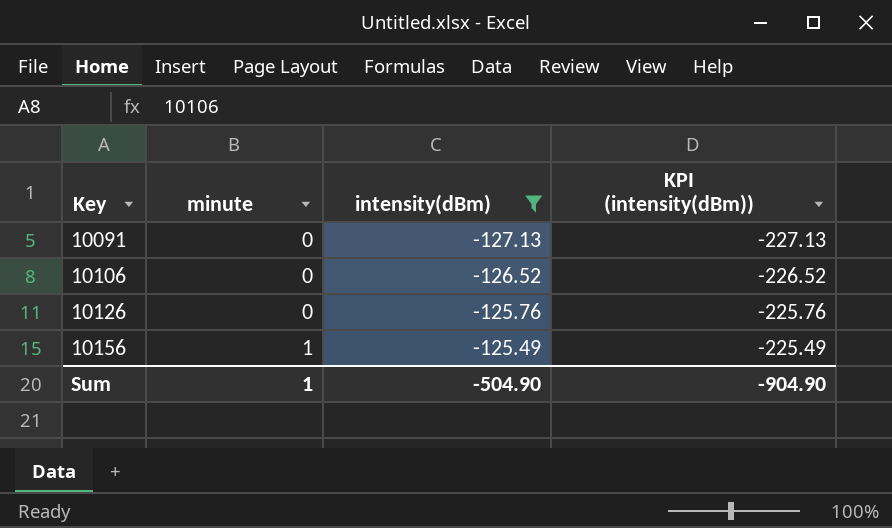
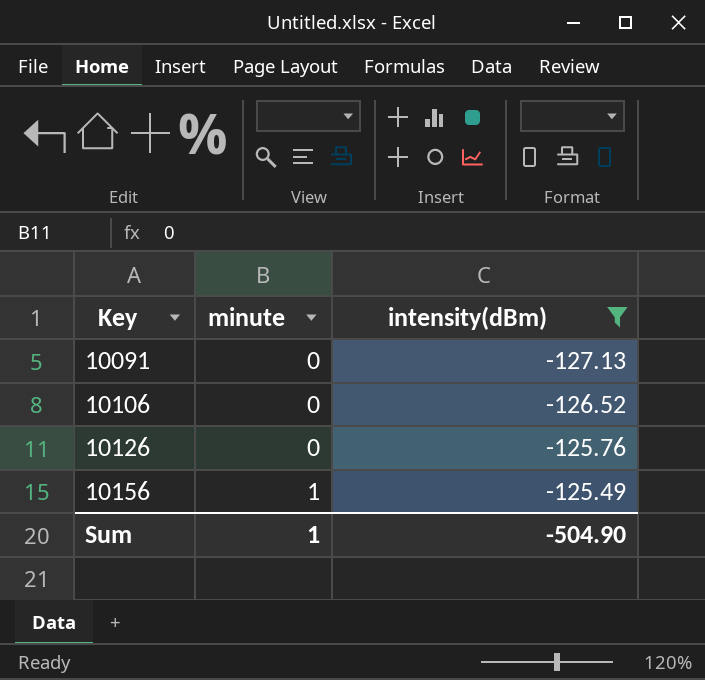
column KPI (intensity(dBm)) | formula: [intensity(dBm)] - 100 -> none

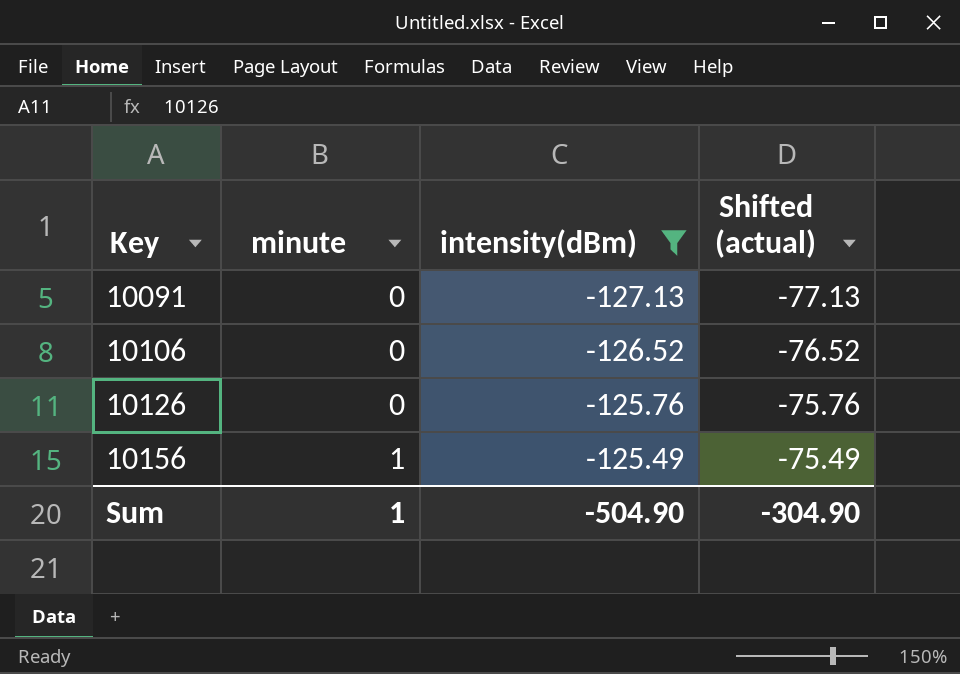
column Shifted (actual) | formula: none -> [intensity(dBm)] + 50

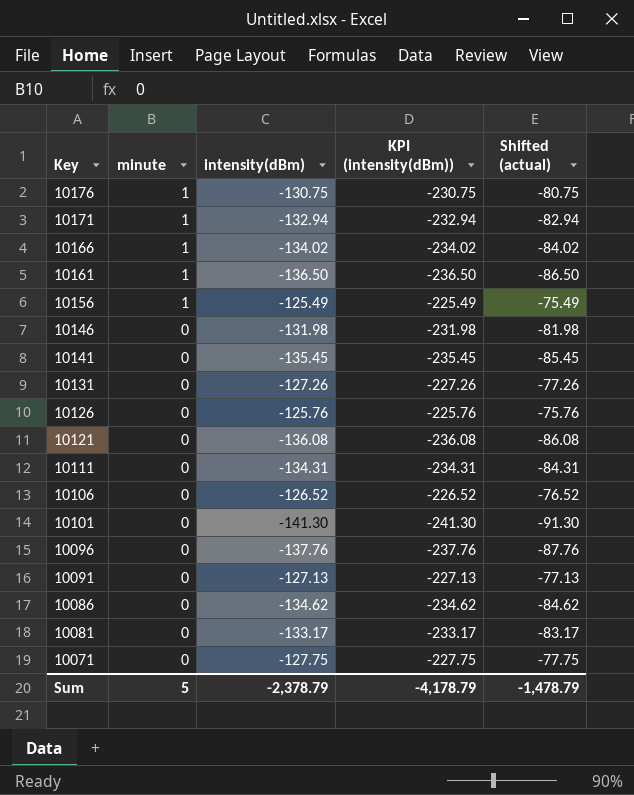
filter: intensity(dBm) >= -127.13 -> none
row order: Key ascending -> Key descending
column KPI (intensity(dBm)) | formula: none -> [intensity(dBm)] - 100
Sum | minute: 1 -> 5
Sum | intensity(dBm): -504.90 -> -2,378.79
Sum | Shifted (actual): -304.90 -> -1,478.79

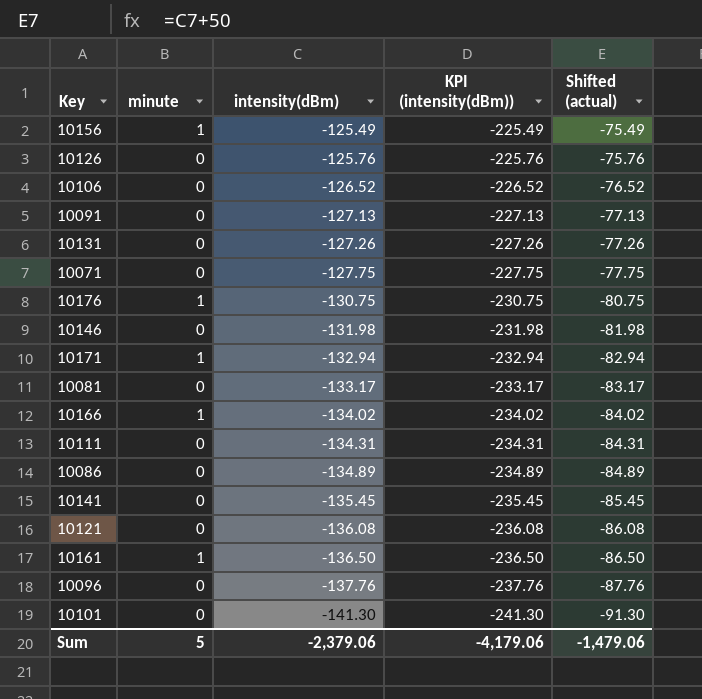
row order: Key descending -> intensity(dBm) descending
10086 | intensity(dBm): -134.62 -> -134.89
10086 | KPI (intensity(dBm)): -234.62 -> -234.89
10086 | Shifted (actual): -84.62 -> -84.89
Sum | intensity(dBm): -2,378.79 -> -2,379.06
Sum | KPI (intensity(dBm)): -4,178.79 -> -4,179.06
Sum | Shifted (actual): -1,478.79 -> -1,479.06

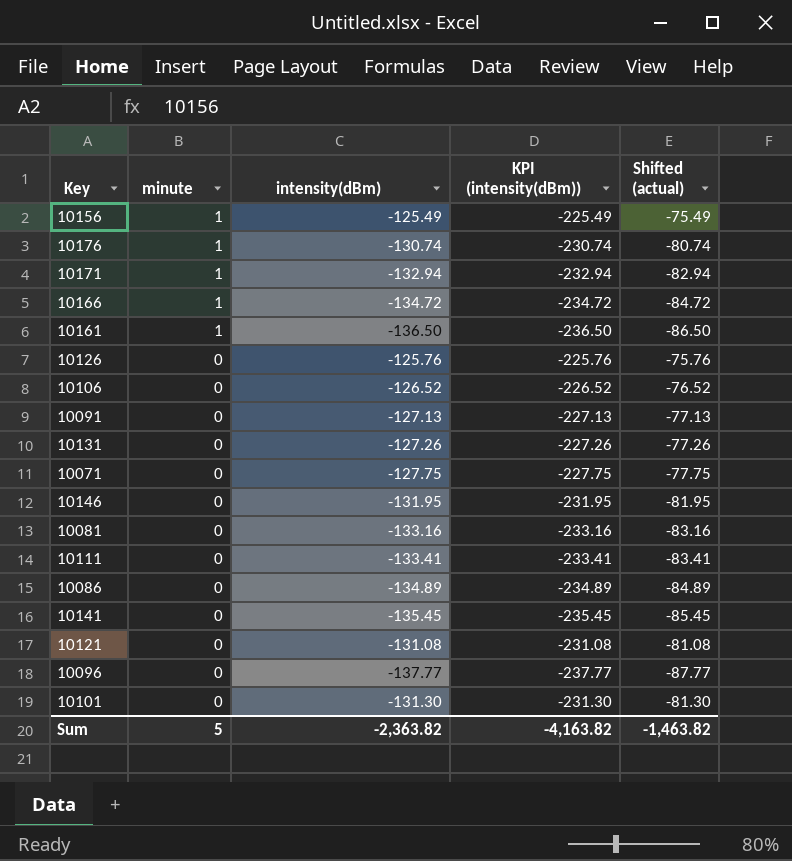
row order: intensity(dBm) descending -> minute descending
10176 | intensity(dBm): -130.75 -> -130.74
10176 | KPI (intensity(dBm)): -230.75 -> -230.74
10176 | Shifted (actual): -80.75 -> -80.74
10166 | intensity(dBm): -134.02 -> -134.72
10166 | KPI (intensity(dBm)): -234.02 -> -234.72
10166 | Shifted (actual): -84.02 -> -84.72
10146 | intensity(dBm): -131.98 -> -131.95
10146 | KPI (intensity(dBm)): -231.98 -> -231.95
10146 | Shifted (actual): -81.98 -> -81.95
10081 | intensity(dBm): -133.17 -> -133.16
10081 | KPI (intensity(dBm)): -233.17 -> -233.16
10081 | Shifted (actual): -83.17 -> -83.16
10111 | intensity(dBm): -134.31 -> -133.41
10111 | KPI (intensity(dBm)): -234.31 -> -233.41
10111 | Shifted (actual): -84.31 -> -83.41
10121 | intensity(dBm): -136.08 -> -131.08
10121 | KPI (intensity(dBm)): -236.08 -> -231.08
10121 | Shifted (actual): -86.08 -> -81.08
10096 | intensity(dBm): -137.76 -> -137.77
10096 | KPI (intensity(dBm)): -237.76 -> -237.77
10096 | Shifted (actual): -87.76 -> -87.77
10101 | intensity(dBm): -141.30 -> -131.30
10101 | KPI (intensity(dBm)): -241.30 -> -231.30
10101 | Shifted (actual): -91.30 -> -81.30
Sum | intensity(dBm): -2,379.06 -> -2,363.82
Sum | KPI (intensity(dBm)): -4,179.06 -> -4,163.82
Sum | Shifted (actual): -1,479.06 -> -1,463.82

